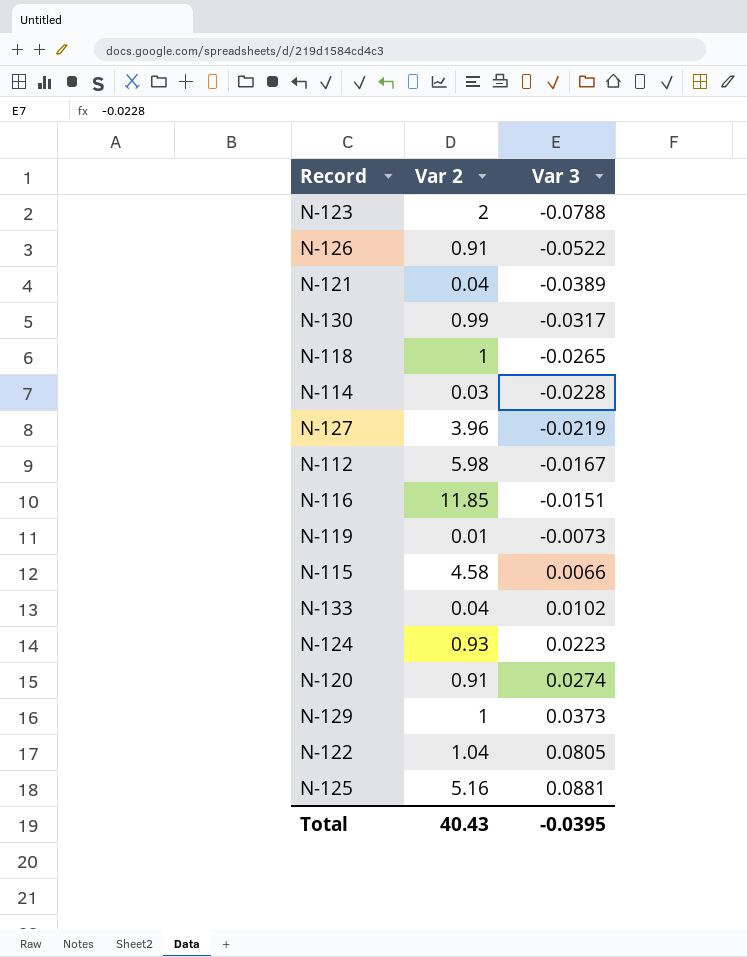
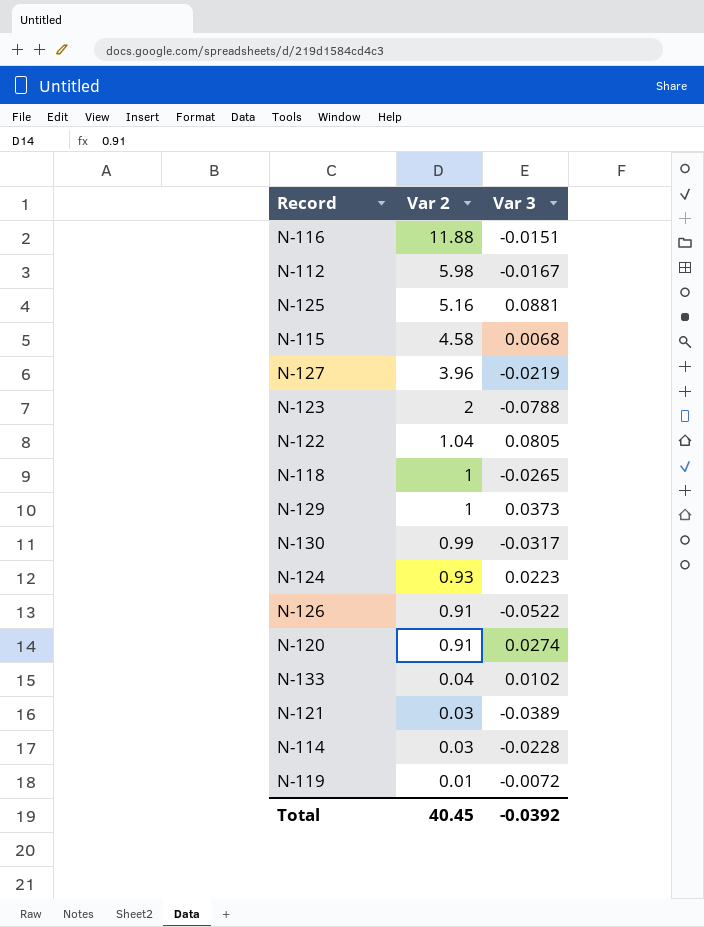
row order: Var 3 ascending -> Var 2 descending
N-116 | Var 2: 11.85 -> 11.88
N-115 | Var 3: 0.0066 -> 0.0068
N-121 | Var 2: 0.04 -> 0.03
N-119 | Var 3: -0.0073 -> -0.0072
Total | Var 2: 40.43 -> 40.45
Total | Var 3: -0.0395 -> -0.0392

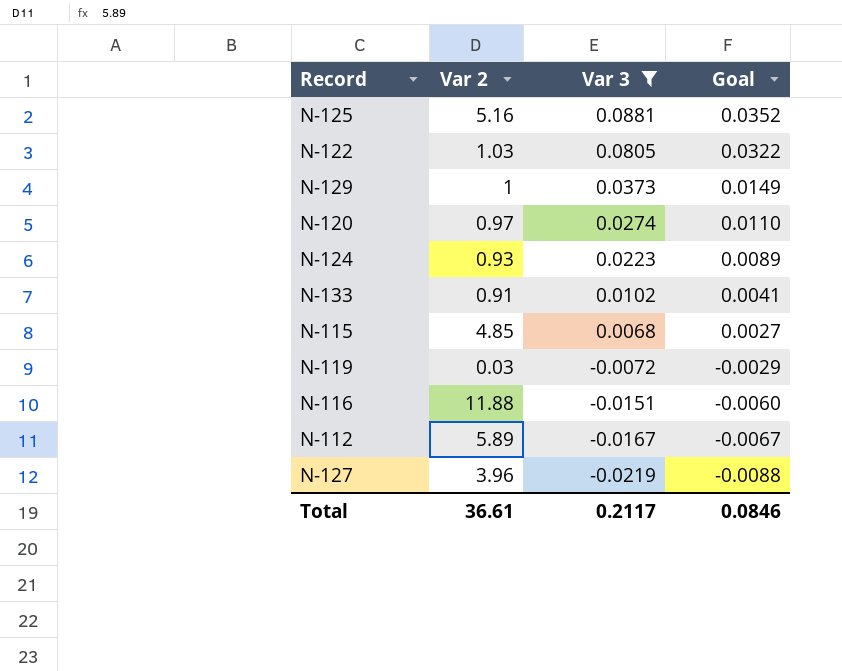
filter: none -> Var 3 >= -0.0219
row order: Var 2 descending -> Var 3 descending
column Goal | formula: none -> [Var 3] * 0.4
N-122 | Var 2: 1.04 -> 1.03
N-120 | Var 2: 0.91 -> 0.97
N-133 | Var 2: 0.04 -> 0.91
N-115 | Var 2: 4.58 -> 4.85
N-119 | Var 2: 0.01 -> 0.03
N-112 | Var 2: 5.98 -> 5.89
Total | Var 2: 40.45 -> 36.61
Total | Var 3: -0.0392 -> 0.2117

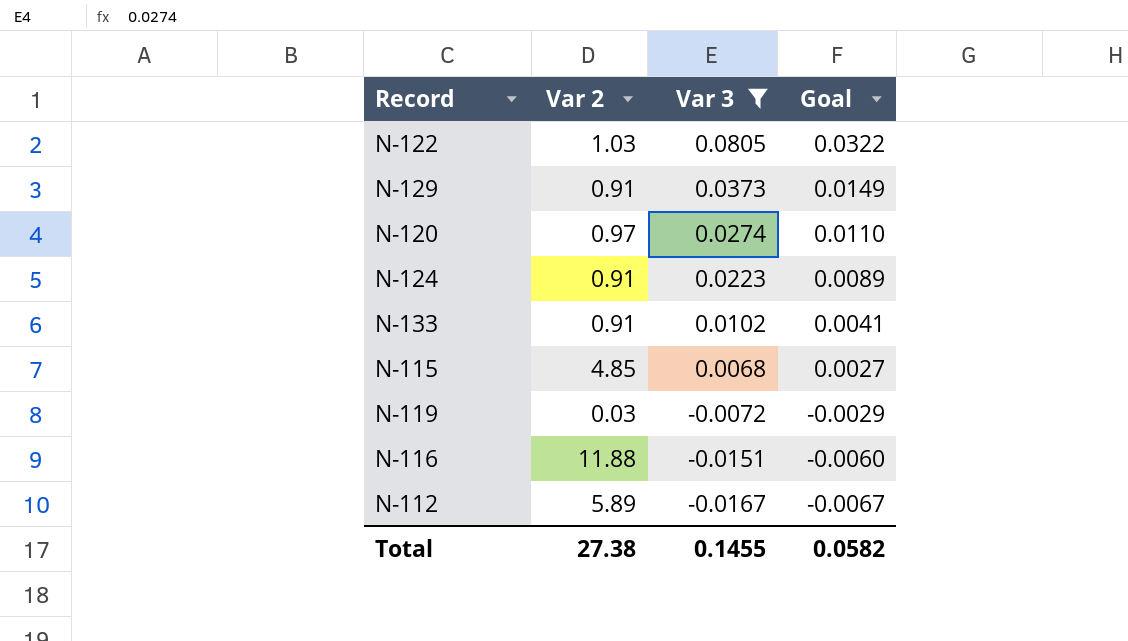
row N-125: 5.16 | 0.0881 | 0.0352 -> none
row N-127: 3.96 | -0.0219 | -0.0088 -> none
N-129 | Var 2: 1 -> 0.91
N-124 | Var 2: 0.93 -> 0.91
Total | Var 2: 36.61 -> 27.38
Total | Var 3: 0.2117 -> 0.1455
Total | Goal: 0.0846 -> 0.0582

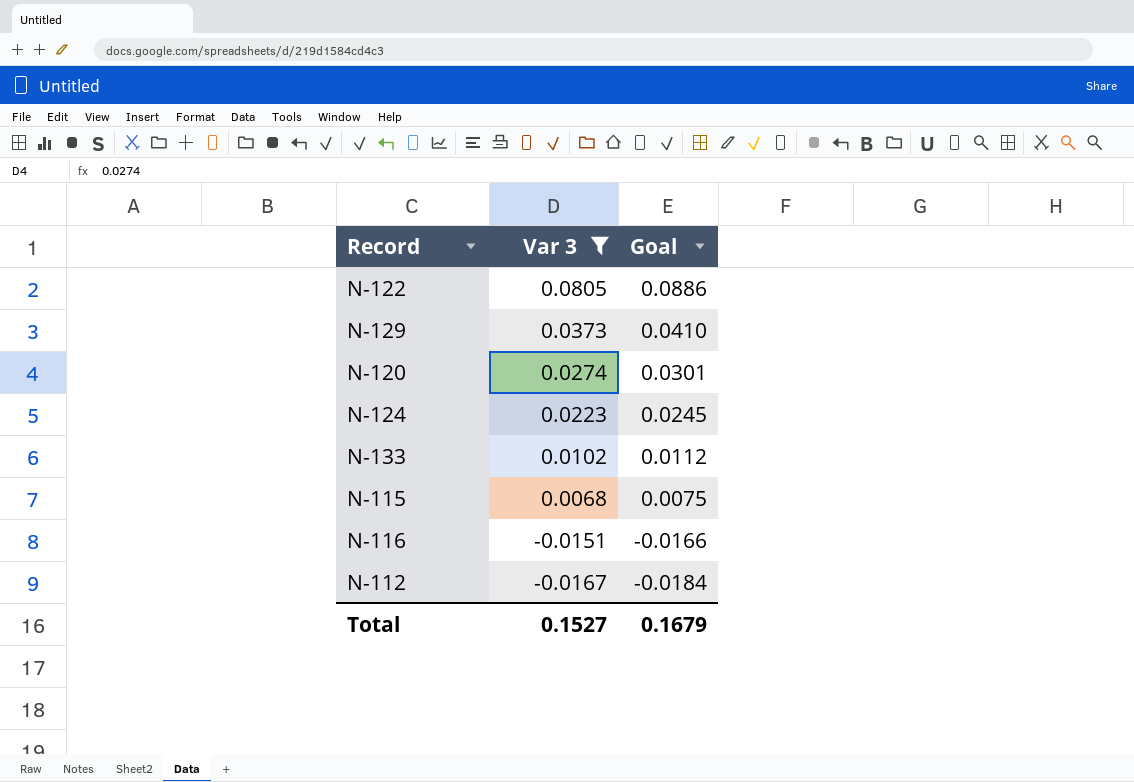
column Var 2 | position: 2 -> none
column Goal | formula: [Var 3] * 0.4 -> [Var 3] * 1.1
row N-119: 0.03 | -0.0072 | -0.0029 -> none
Total | Var 3: 0.1455 -> 0.1527
Total | Goal: 0.0582 -> 0.1679

